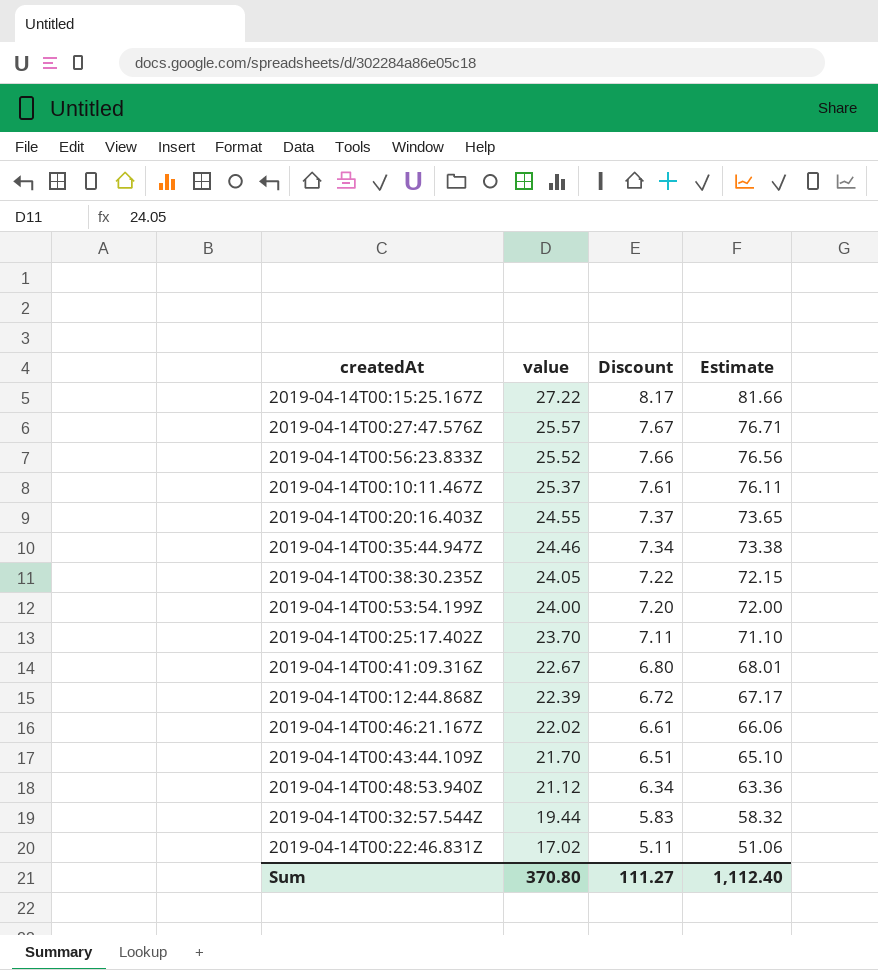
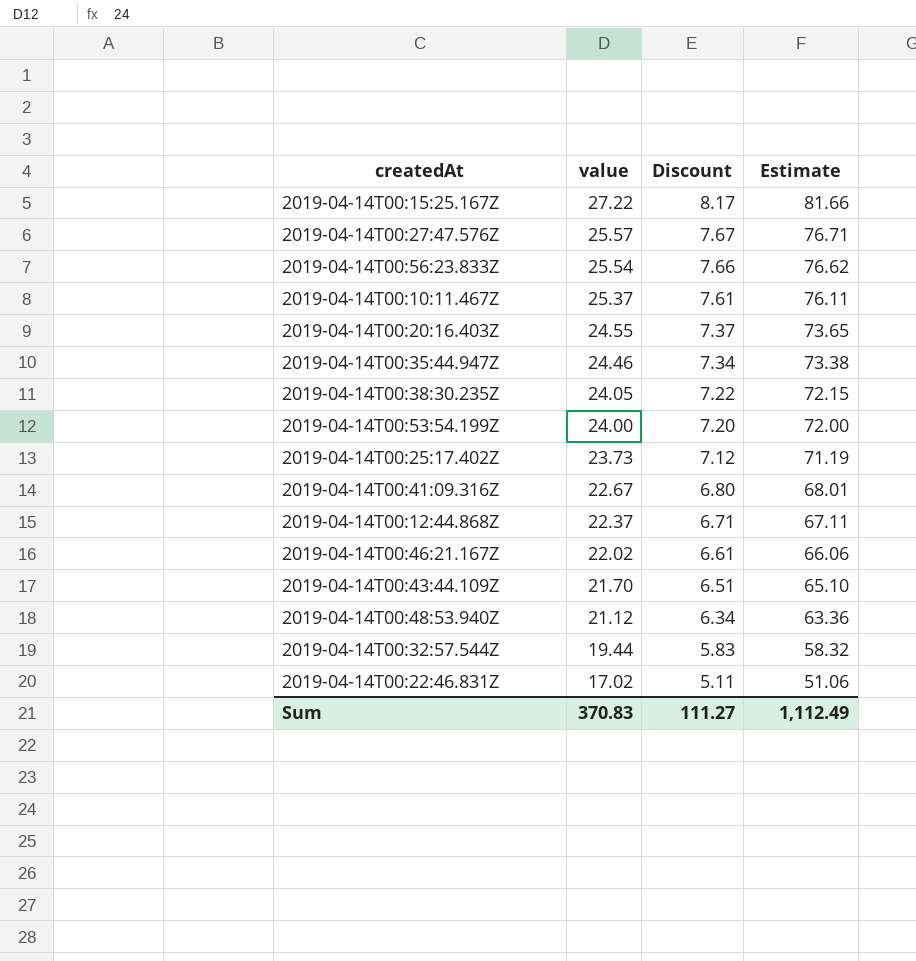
2019-04-14T00:56:23.833Z | value: 25.52 -> 25.54
2019-04-14T00:56:23.833Z | Estimate: 76.56 -> 76.62
2019-04-14T00:25:17.402Z | value: 23.70 -> 23.73
2019-04-14T00:25:17.402Z | Discount: 7.11 -> 7.12
2019-04-14T00:25:17.402Z | Estimate: 71.10 -> 71.19
2019-04-14T00:12:44.868Z | value: 22.39 -> 22.37
2019-04-14T00:12:44.868Z | Discount: 6.72 -> 6.71
2019-04-14T00:12:44.868Z | Estimate: 67.17 -> 67.11
Sum | value: 370.80 -> 370.83
Sum | Estimate: 1,112.40 -> 1,112.49

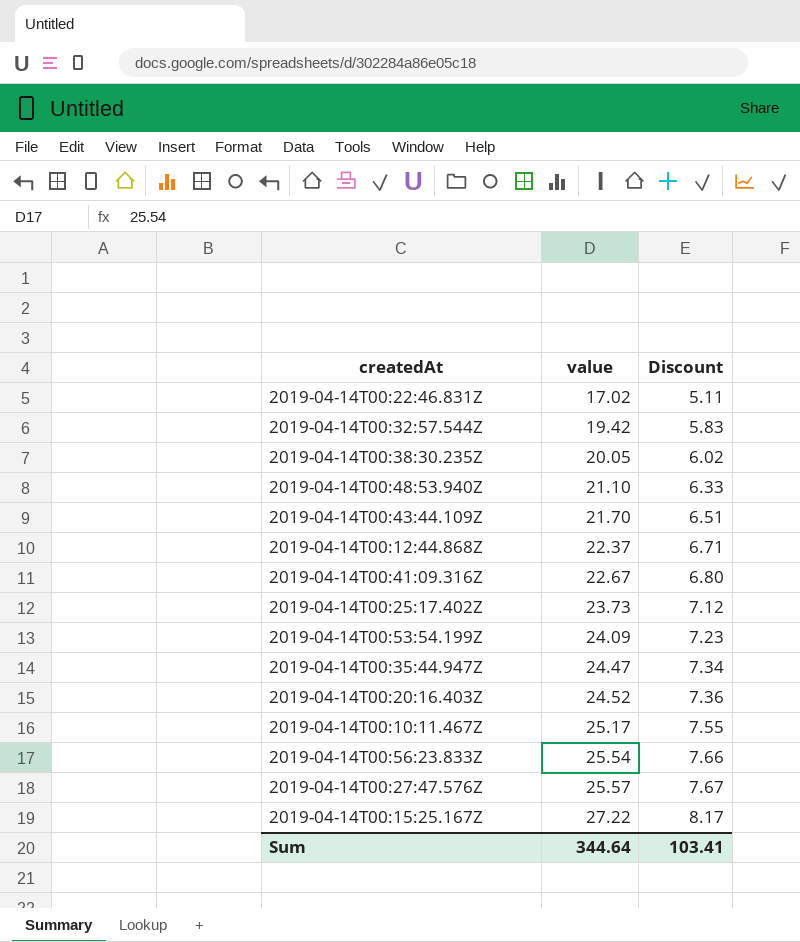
row order: value descending -> value ascending
column Estimate | formula: [value] * 3 -> none
row 2019-04-14T00:46:21.167Z: 22.02 | 6.61 | 66.06 -> none
2019-04-14T00:32:57.544Z | value: 19.44 -> 19.42
2019-04-14T00:38:30.235Z | value: 24.05 -> 20.05
2019-04-14T00:38:30.235Z | Discount: 7.22 -> 6.02
2019-04-14T00:48:53.940Z | value: 21.12 -> 21.10
2019-04-14T00:48:53.940Z | Discount: 6.34 -> 6.33
2019-04-14T00:53:54.199Z | value: 24.00 -> 24.09
2019-04-14T00:53:54.199Z | Discount: 7.20 -> 7.23
2019-04-14T00:35:44.947Z | value: 24.46 -> 24.47
2019-04-14T00:20:16.403Z | value: 24.55 -> 24.52
2019-04-14T00:20:16.403Z | Discount: 7.37 -> 7.36
2019-04-14T00:10:11.467Z | value: 25.37 -> 25.17
2019-04-14T00:10:11.467Z | Discount: 7.61 -> 7.55
Sum | value: 370.83 -> 344.64
Sum | Discount: 111.27 -> 103.41

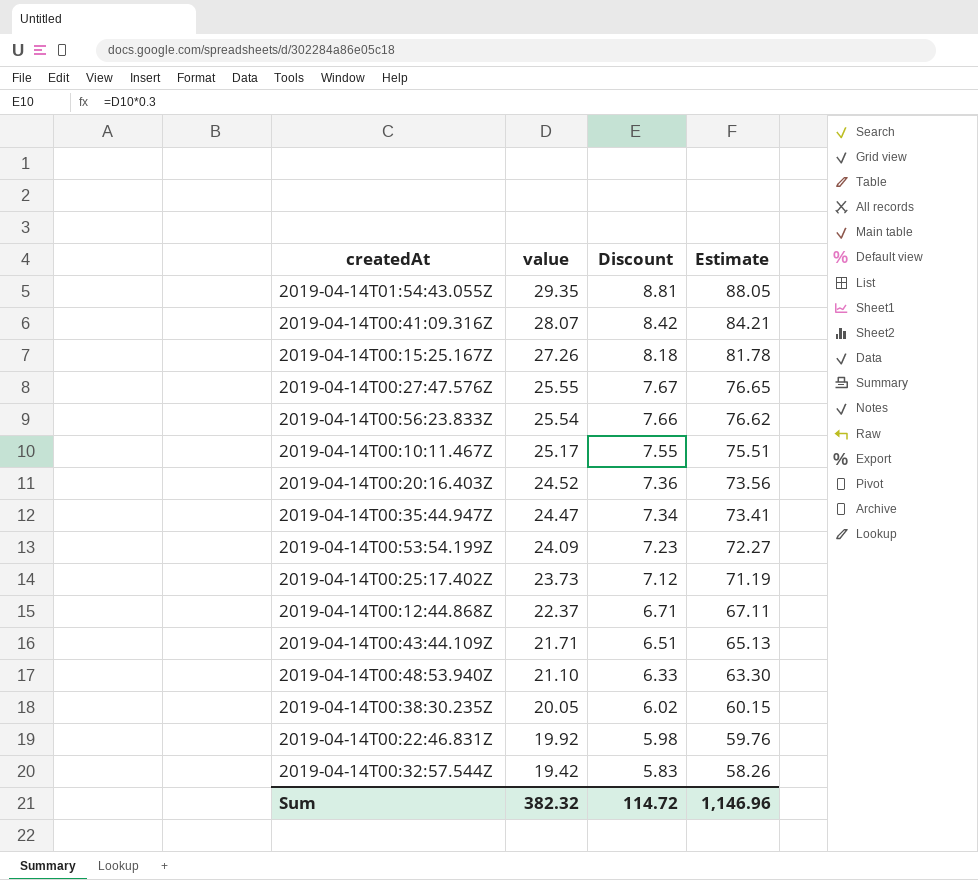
row order: value ascending -> value descending
column Estimate | formula: none -> [value] * 3
row 2019-04-14T01:54:43.055Z: none -> 29.35 | 8.81 | 88.05
2019-04-14T00:41:09.316Z | value: 22.67 -> 28.07
2019-04-14T00:41:09.316Z | Discount: 6.80 -> 8.42
2019-04-14T00:15:25.167Z | value: 27.22 -> 27.26
2019-04-14T00:15:25.167Z | Discount: 8.17 -> 8.18
2019-04-14T00:27:47.576Z | value: 25.57 -> 25.55
2019-04-14T00:43:44.109Z | value: 21.70 -> 21.71
2019-04-14T00:22:46.831Z | value: 17.02 -> 19.92
2019-04-14T00:22:46.831Z | Discount: 5.11 -> 5.98
Sum | value: 344.64 -> 382.32
Sum | Discount: 103.41 -> 114.72

